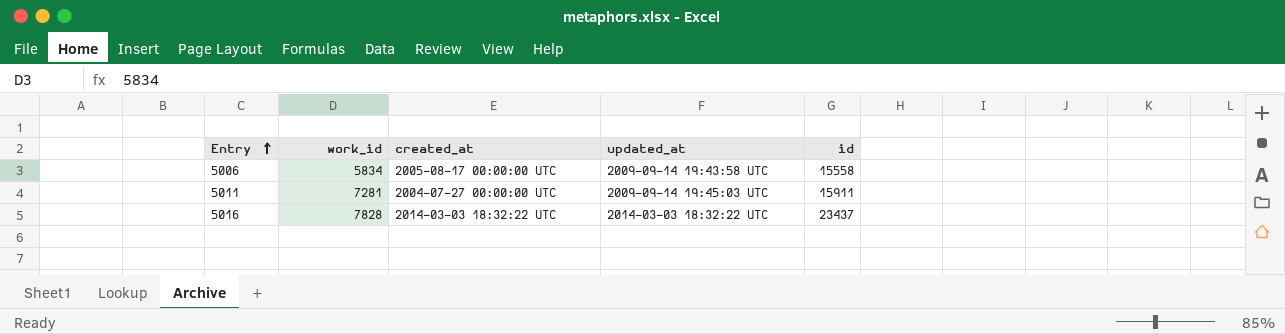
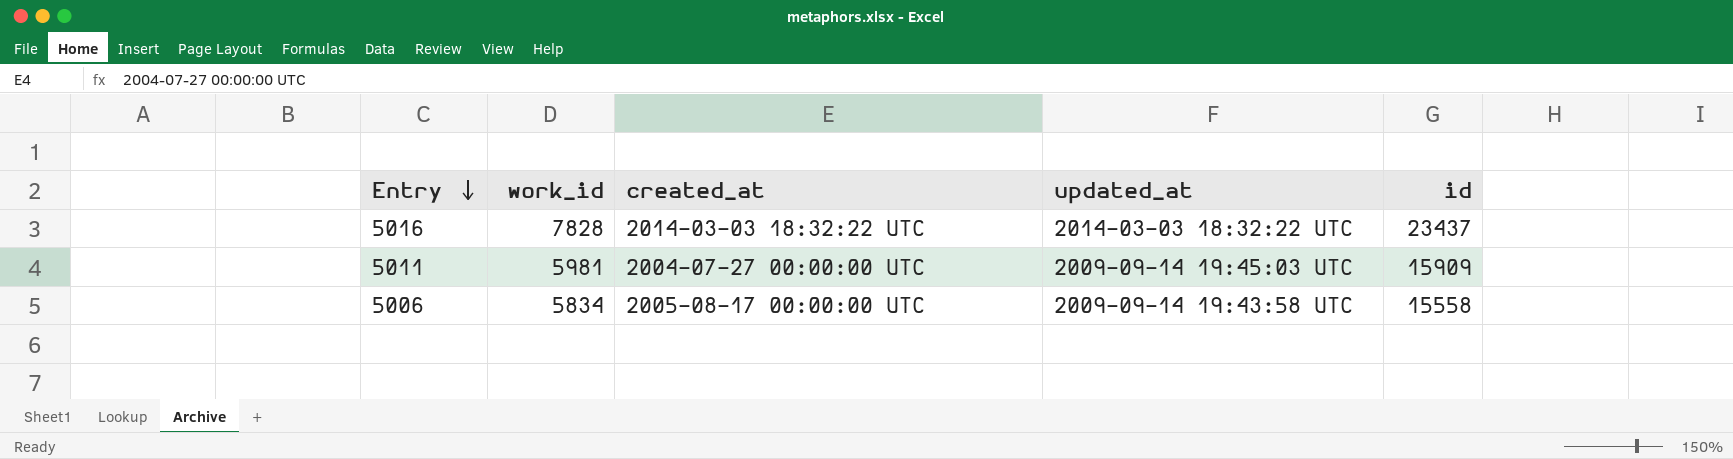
row order: Entry ascending -> Entry descending
5011 | work_id: 7281 -> 5981
5011 | id: 15911 -> 15909

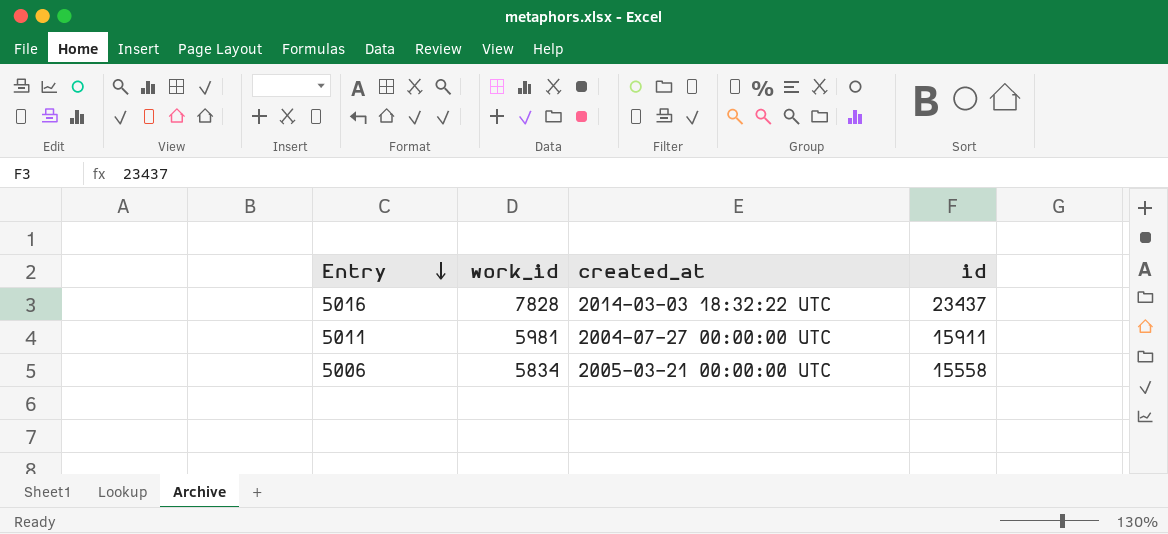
column updated_at | position: 4 -> none
5011 | id: 15909 -> 15911
5006 | created_at: 2005-08-17 00:00:00 UTC -> 2005-03-21 00:00:00 UTC

